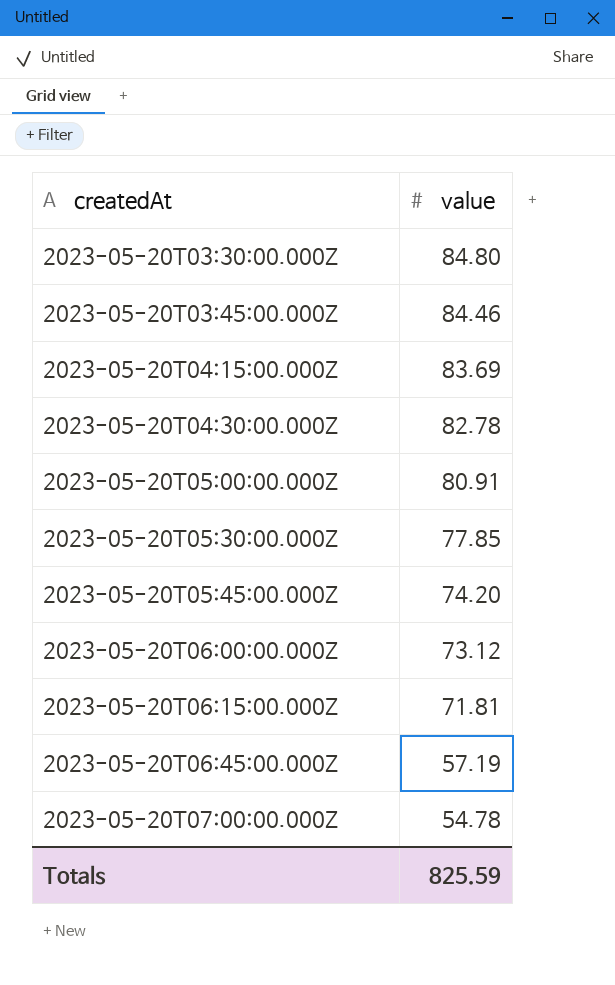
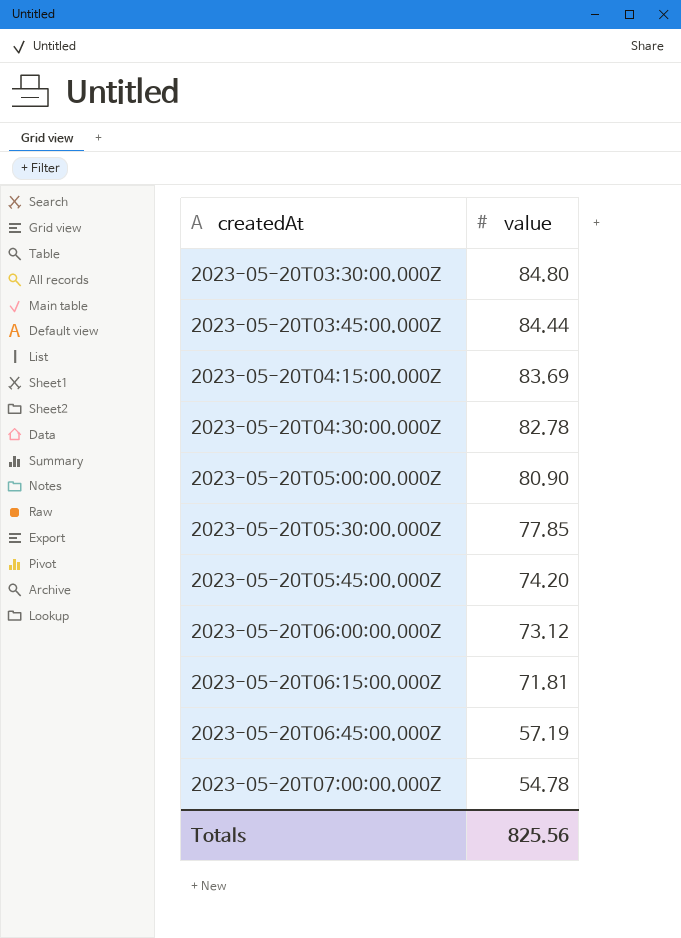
2023-05-20T03:45:00.000Z | value: 84.46 -> 84.44
2023-05-20T05:00:00.000Z | value: 80.91 -> 80.90
Totals | value: 825.59 -> 825.56

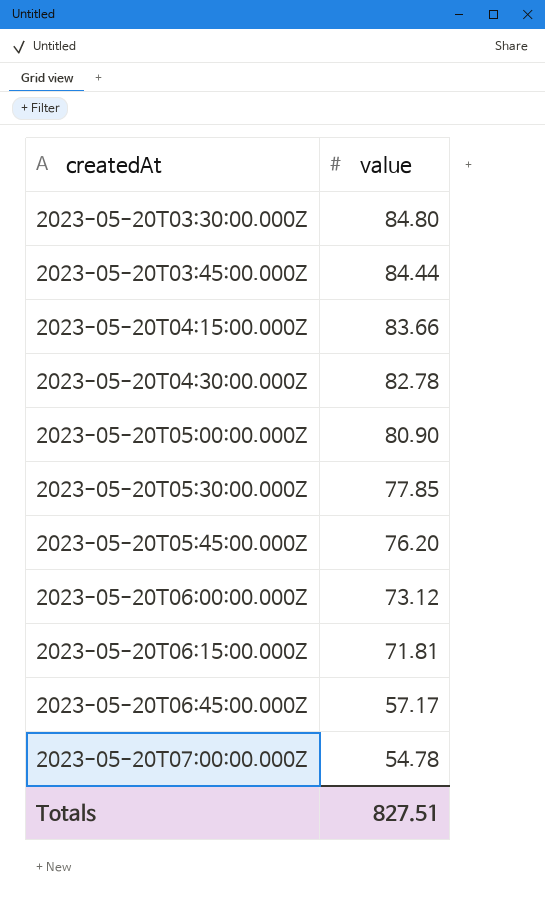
2023-05-20T04:15:00.000Z | value: 83.69 -> 83.66
2023-05-20T05:45:00.000Z | value: 74.20 -> 76.20
2023-05-20T06:45:00.000Z | value: 57.19 -> 57.17
Totals | value: 825.56 -> 827.51

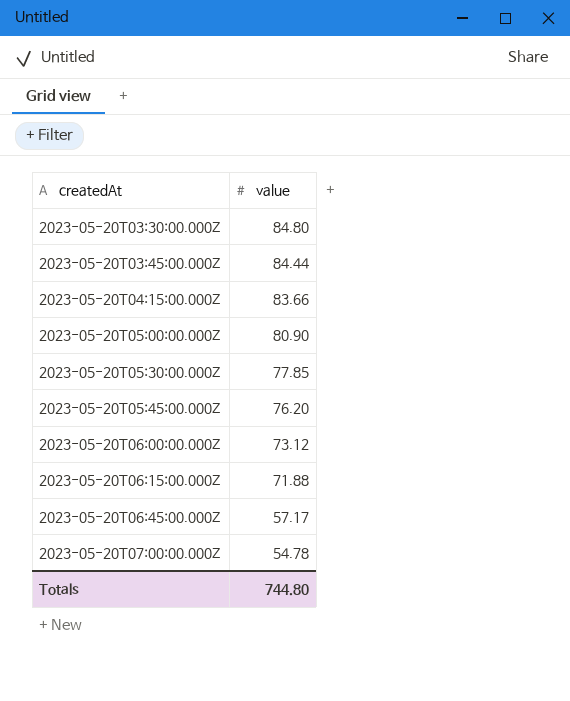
row 2023-05-20T04:30:00.000Z: 82.78 -> none
2023-05-20T06:15:00.000Z | value: 71.81 -> 71.88
Totals | value: 827.51 -> 744.80

